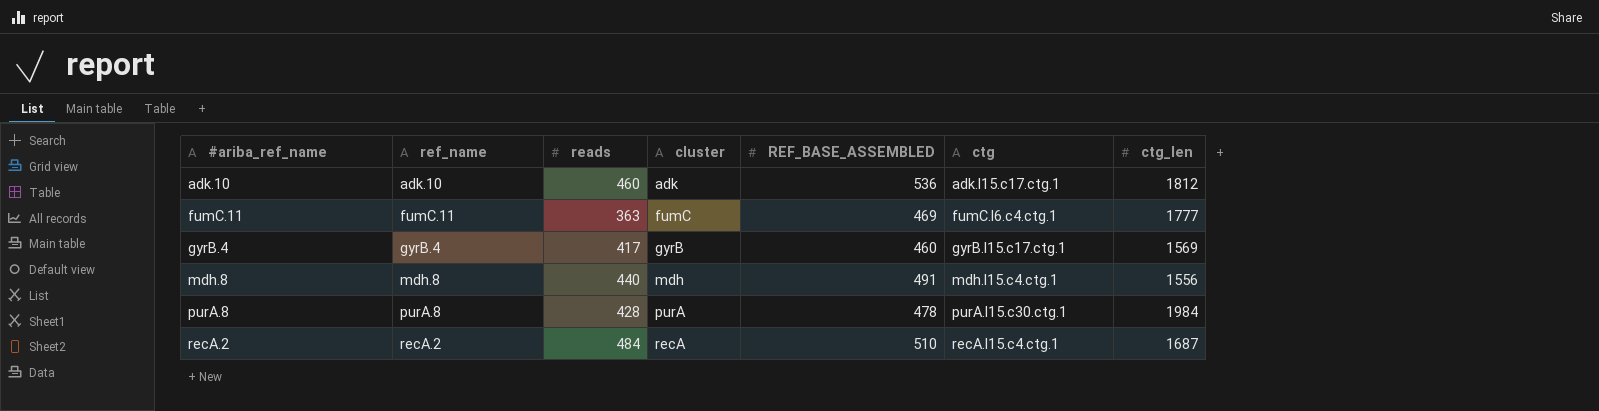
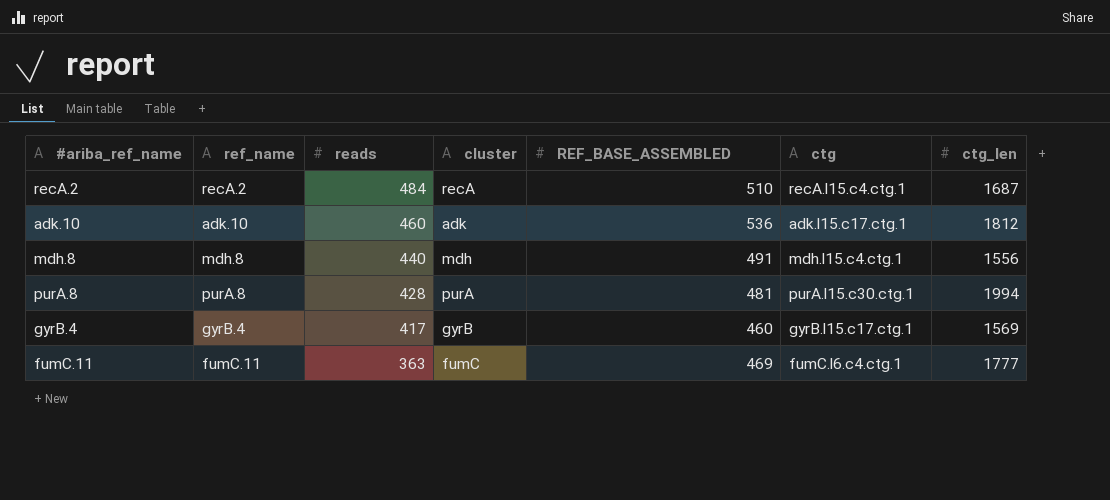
row order: #ariba_ref_name ascending -> reads descending
purA.8 | REF_BASE_ASSEMBLED: 478 -> 481
purA.8 | ctg_len: 1984 -> 1994

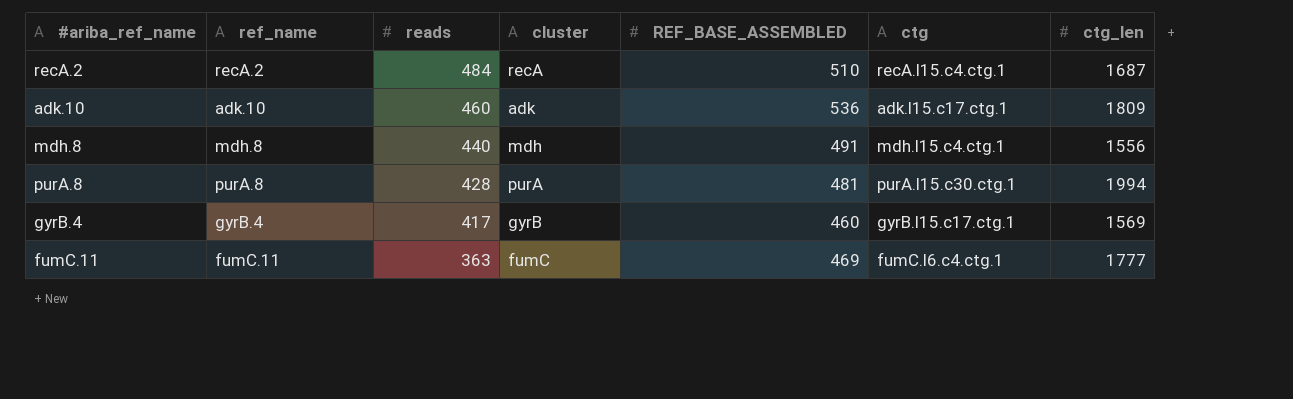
adk.10 | ctg_len: 1812 -> 1809

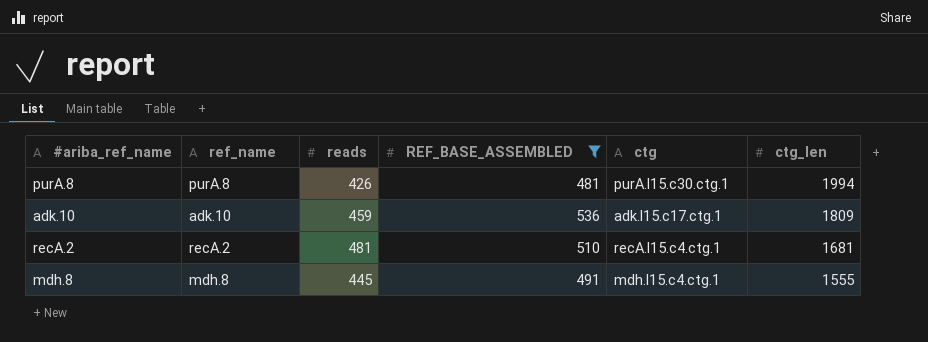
filter: none -> REF_BASE_ASSEMBLED >= 481
row order: reads descending -> ctg_len descending
column cluster | position: 4 -> none
purA.8 | reads: 428 -> 426
adk.10 | reads: 460 -> 459
recA.2 | reads: 484 -> 481
recA.2 | ctg_len: 1687 -> 1681
mdh.8 | reads: 440 -> 445
mdh.8 | ctg_len: 1556 -> 1555

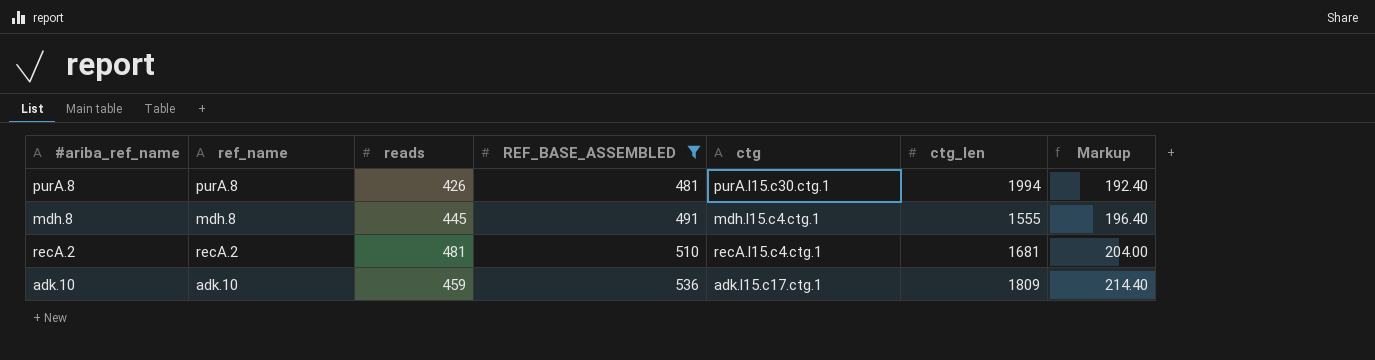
row order: ctg_len descending -> REF_BASE_ASSEMBLED ascending
column Markup | formula: none -> [REF_BASE_ASSEMBLED] * 0.4

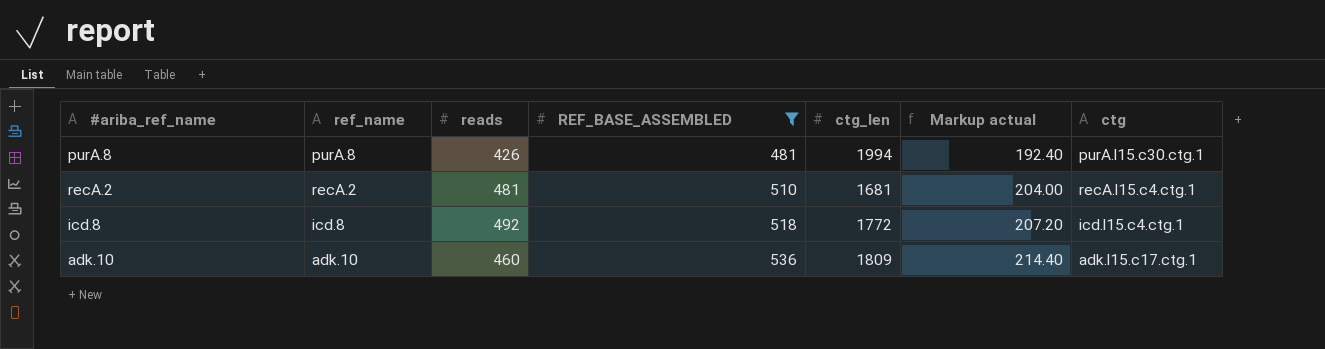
column name: Markup -> Markup actual
column ctg | position: 5 -> 7
row mdh.8: mdh.8 | 445 | 491 | mdh.l15.c4.ctg.1 | 1555 | 196.40 -> none
row icd.8: none -> icd.8 | 492 | 518 | 1772 | 207.20 | icd.l15.c4.ctg.1
adk.10 | reads: 459 -> 460

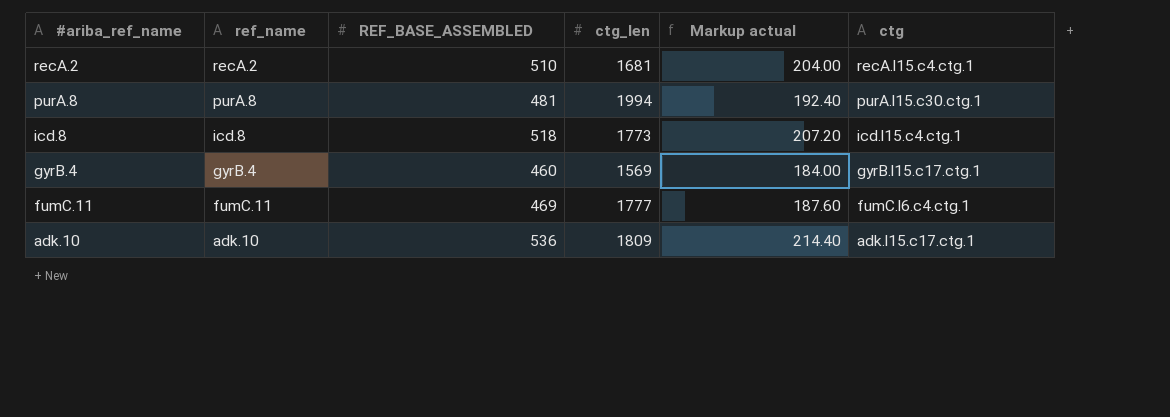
filter: REF_BASE_ASSEMBLED >= 481 -> none
row order: REF_BASE_ASSEMBLED ascending -> #ariba_ref_name descending
column reads | position: 3 -> none
icd.8 | ctg_len: 1772 -> 1773

